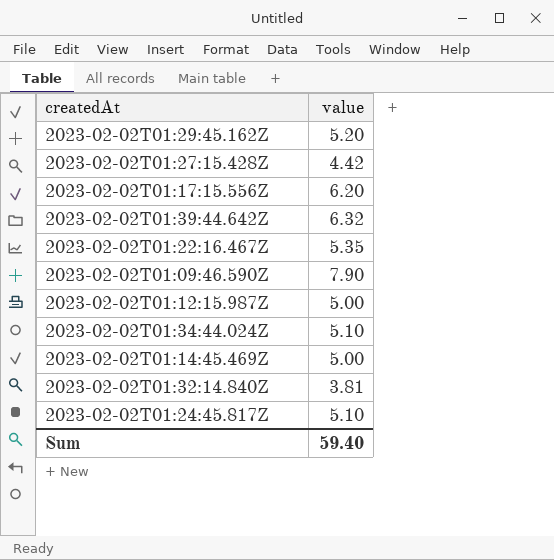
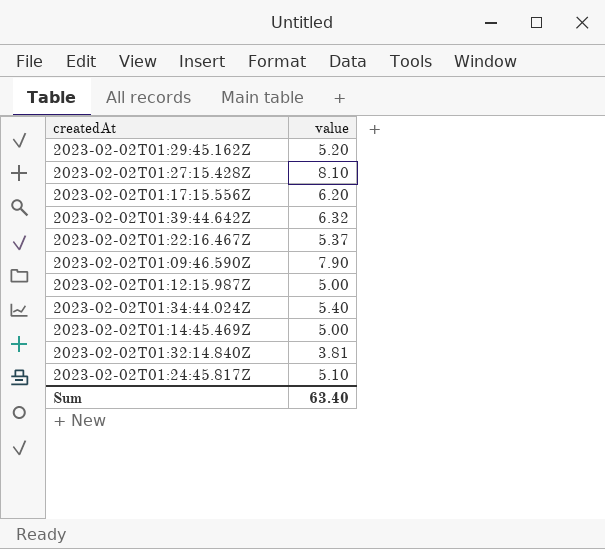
2023-02-02T01:27:15.428Z | value: 4.42 -> 8.10
2023-02-02T01:22:16.467Z | value: 5.35 -> 5.37
2023-02-02T01:34:44.024Z | value: 5.10 -> 5.40
Sum | value: 59.40 -> 63.40

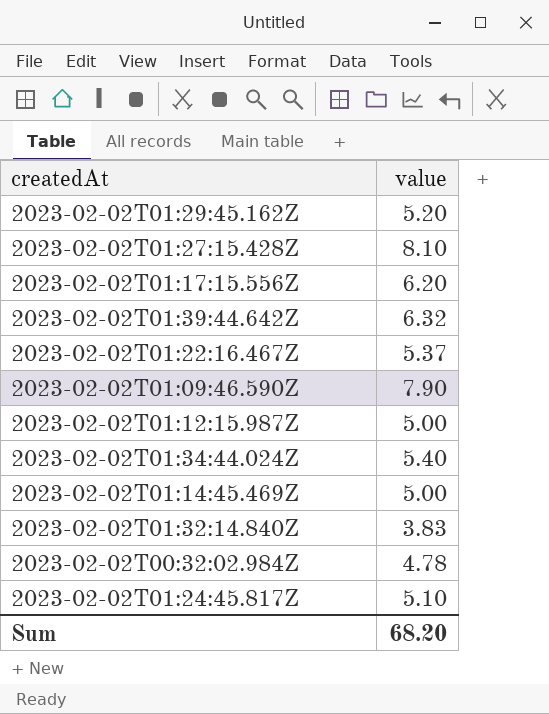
2023-02-02T01:32:14.840Z | value: 3.81 -> 3.83
row 2023-02-02T00:32:02.984Z: none -> 4.78
Sum | value: 63.40 -> 68.20

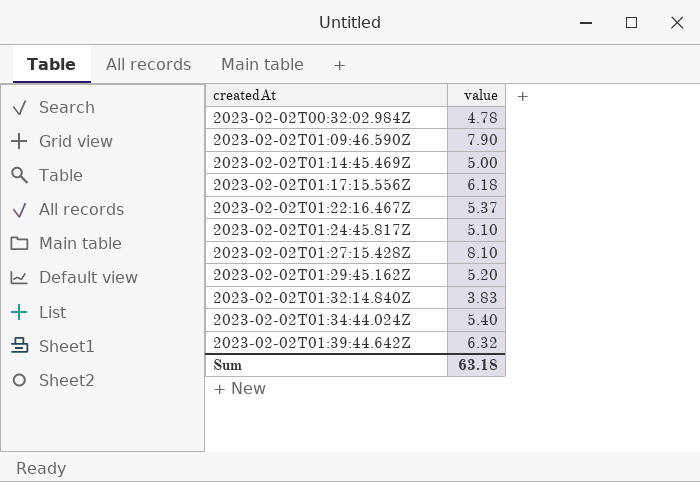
row order: none -> createdAt ascending
row 2023-02-02T01:12:15.987Z: 5.00 -> none
2023-02-02T01:17:15.556Z | value: 6.20 -> 6.18
Sum | value: 68.20 -> 63.18

